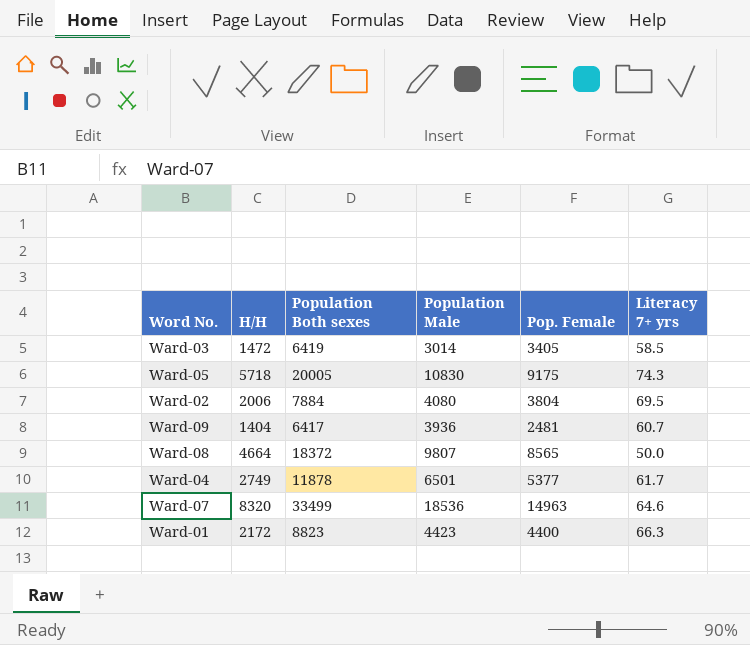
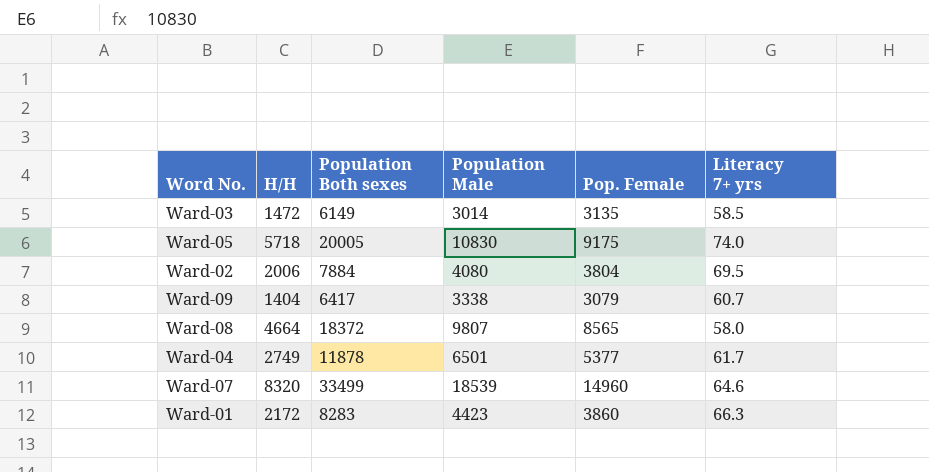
Ward-03 | Population Both sexes: 6419 -> 6149
Ward-03 | Pop. Female: 3405 -> 3135
Ward-05 | Literacy 7+ yrs: 74.3 -> 74.0
Ward-09 | Population Male: 3936 -> 3338
Ward-09 | Pop. Female: 2481 -> 3079
Ward-08 | Literacy 7+ yrs: 50.0 -> 58.0
Ward-07 | Population Male: 18536 -> 18539
Ward-07 | Pop. Female: 14963 -> 14960
Ward-01 | Population Both sexes: 8823 -> 8283
Ward-01 | Pop. Female: 4400 -> 3860

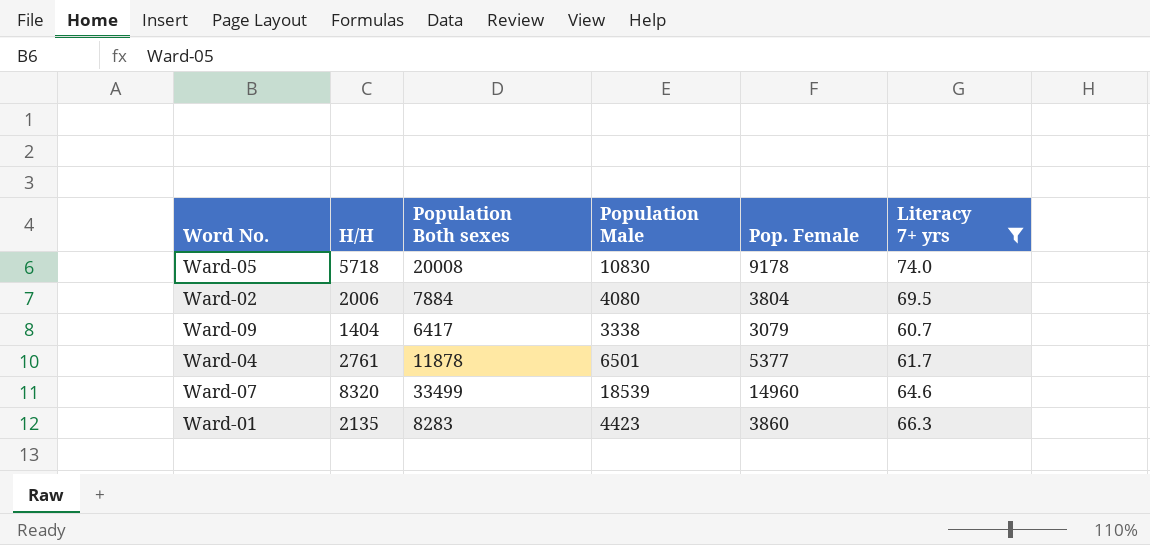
filter: none -> Literacy 7+ yrs >= 60.7
Ward-05 | Population Both sexes: 20005 -> 20008
Ward-05 | Pop. Female: 9175 -> 9178
Ward-04 | H/H: 2749 -> 2761
Ward-01 | H/H: 2172 -> 2135

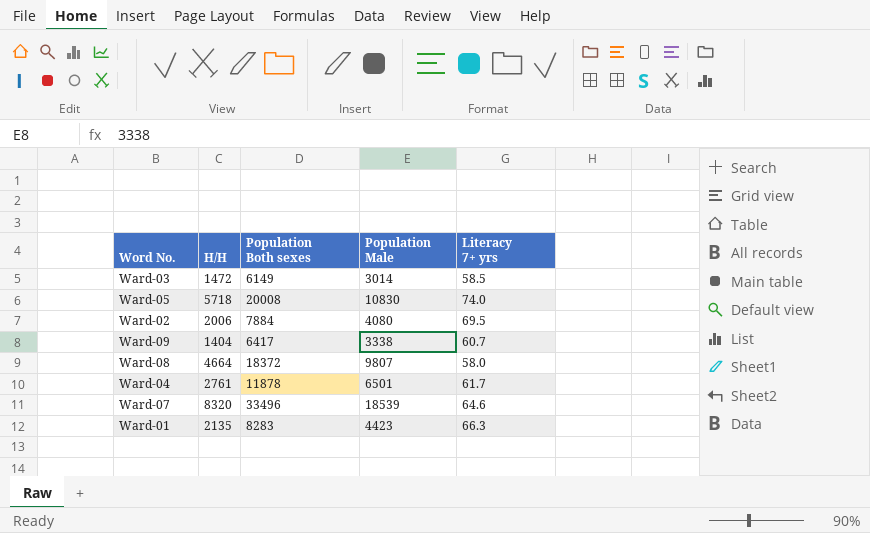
filter: Literacy 7+ yrs >= 60.7 -> none
column Pop. Female | formula: [Population Both sexes] - [Population Male] -> none
Ward-07 | Population Both sexes: 33499 -> 33496

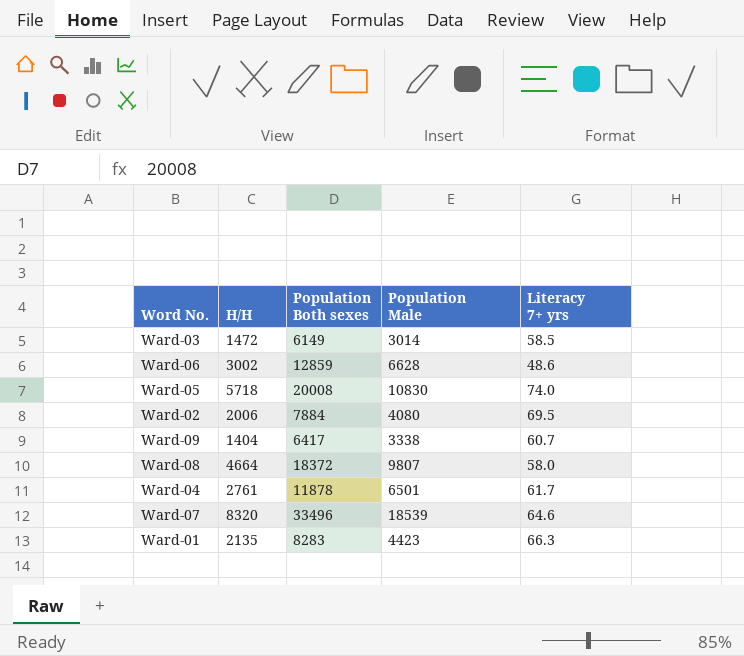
row Ward-06: none -> 3002 | 12859 | 6628 | 48.6

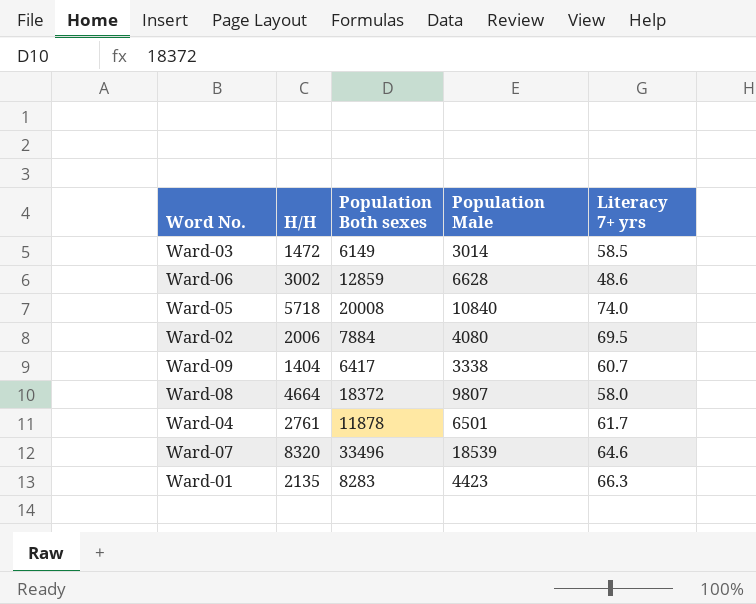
Ward-05 | Population Male: 10830 -> 10840

